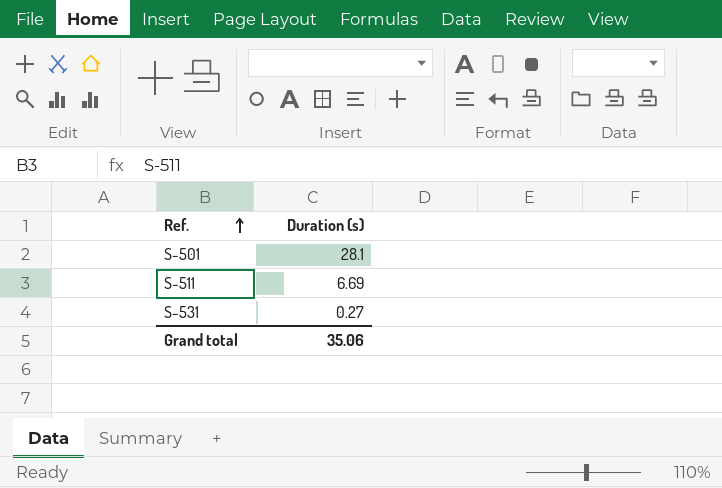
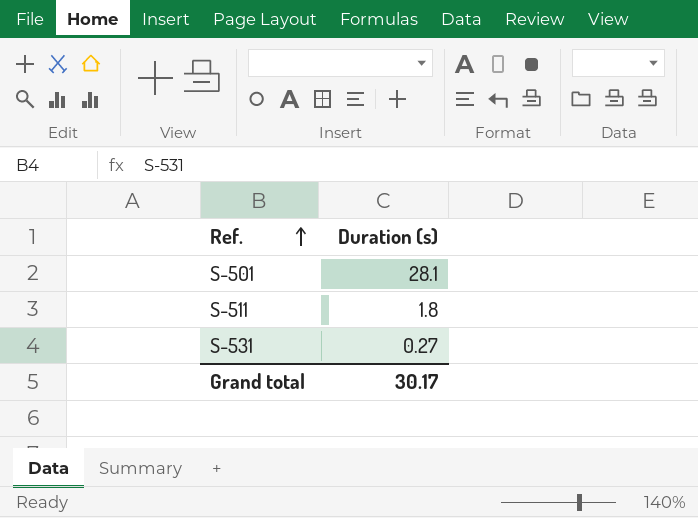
S-511 | Duration (s): 6.69 -> 1.8
Grand total | Duration (s): 35.06 -> 30.17

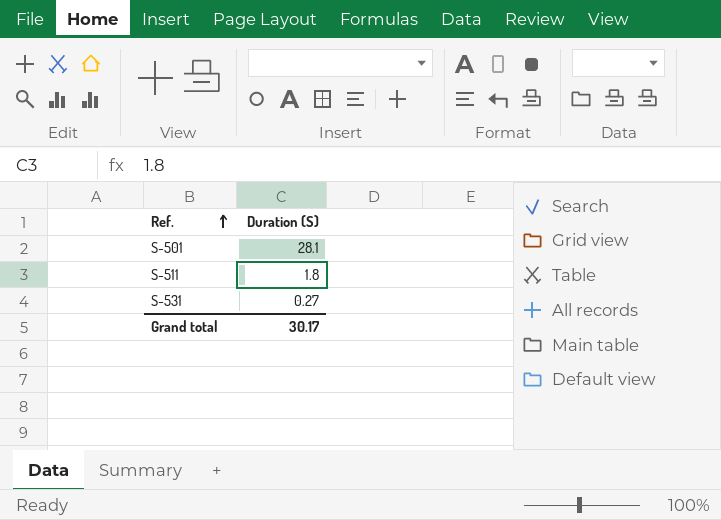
column name: Duration (s) -> Duration (S)

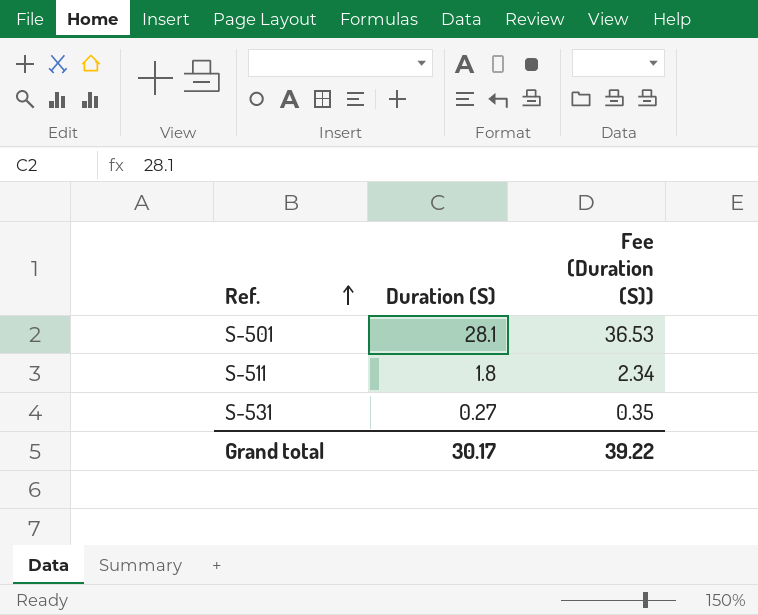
column Fee (Duration (S)) | formula: none -> [Duration (S)] * 1.3

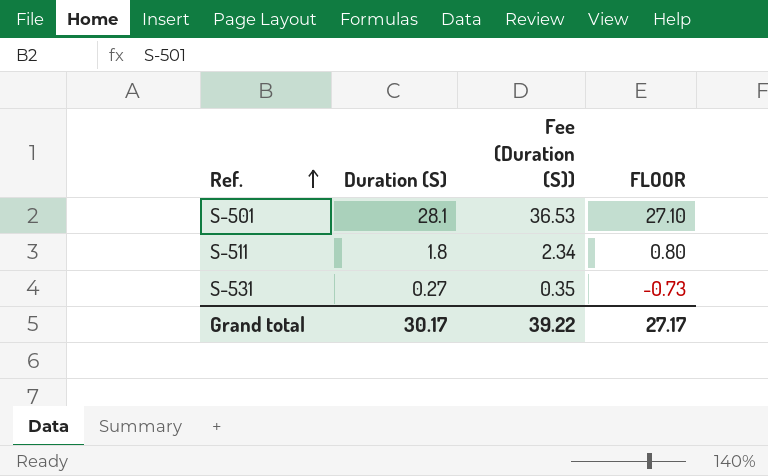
column FLOOR | formula: none -> [Duration (S)] - 1

